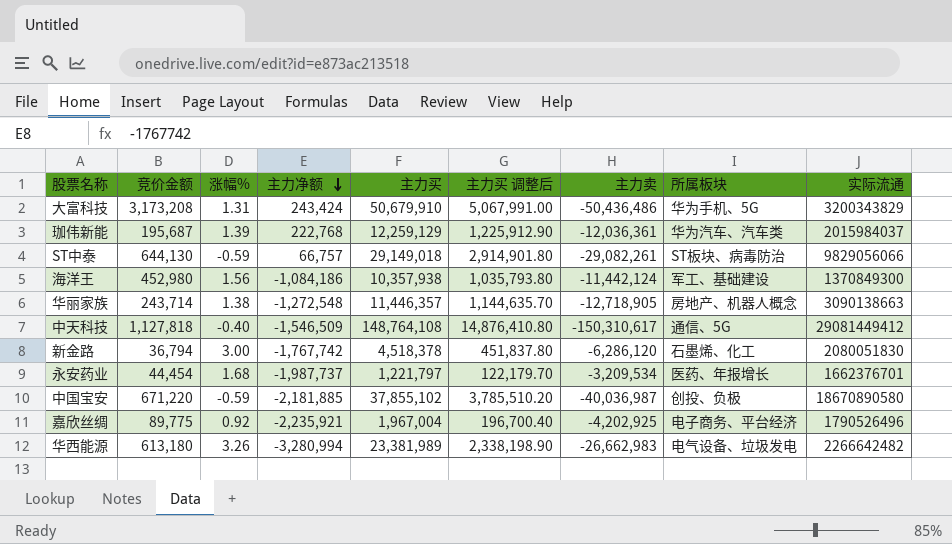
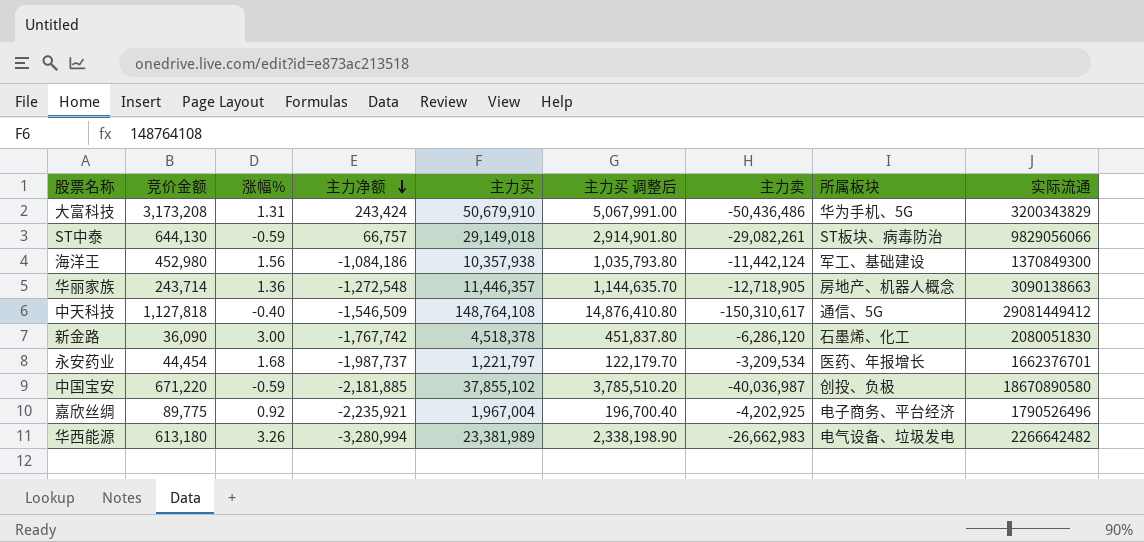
row 珈伟新能: 195,687 | 1.39 | 222,768 | 12,259,129 | 1,225,912.90 | -12,036,361 | 华为汽车、汽车类 | 2015984037 -> none
华丽家族 | 涨幅%: 1.38 -> 1.36
新金路 | 竞价金额: 36,794 -> 36,090

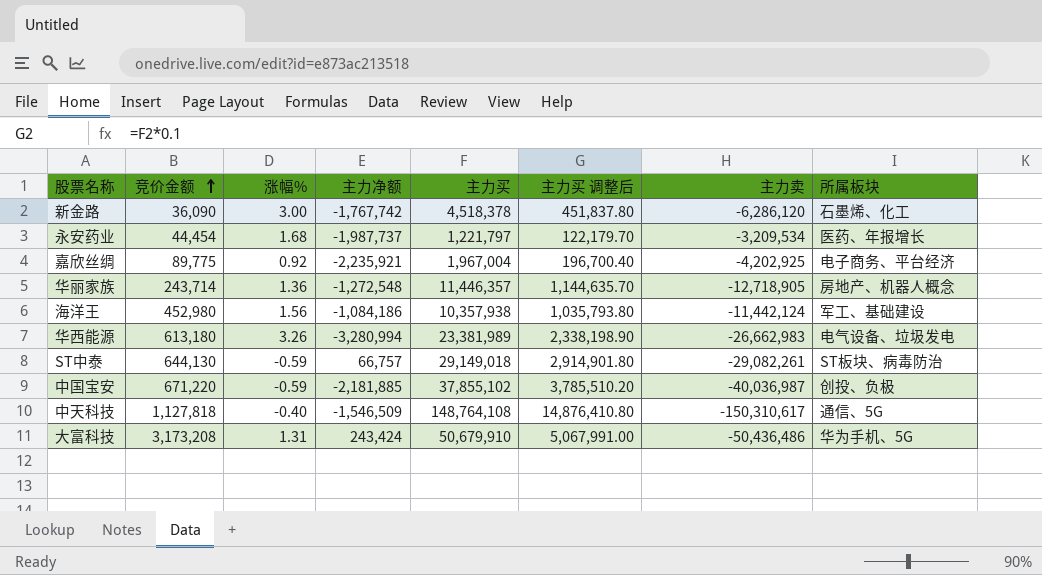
row order: 主力净额 descending -> 竞价金额 ascending
column 实际流通 | position: 9 -> none

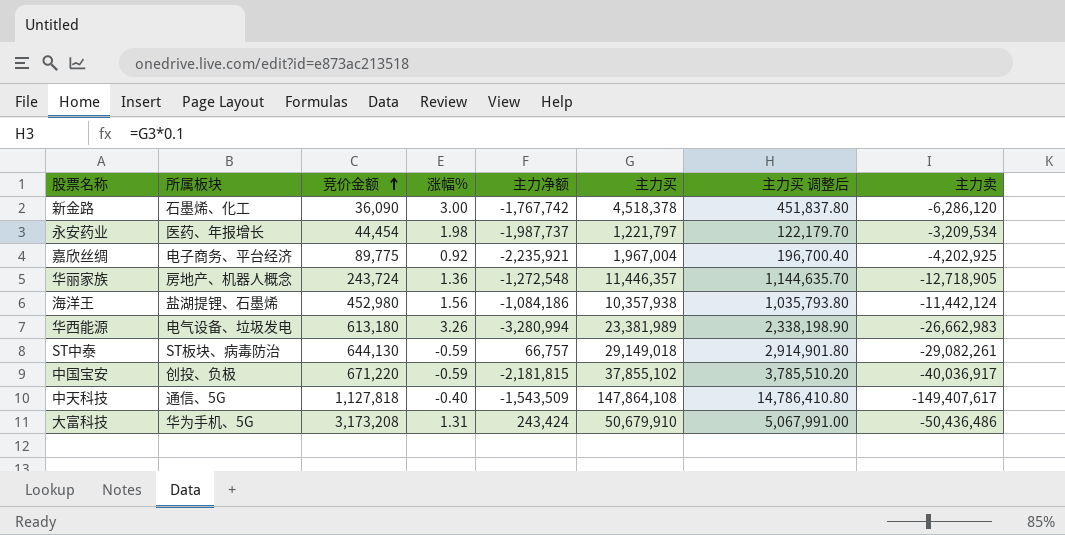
column 所属板块 | position: 8 -> 2
永安药业 | 涨幅%: 1.68 -> 1.98
华丽家族 | 竞价金额: 243,714 -> 243,724
海洋王 | 所属板块: 军工、基础建设 -> 盐湖提锂、石墨烯
中国宝安 | 主力净额: -2,181,885 -> -2,181,815
中国宝安 | 主力卖: -40,036,987 -> -40,036,917
中天科技 | 主力净额: -1,546,509 -> -1,543,509
中天科技 | 主力买: 148,764,108 -> 147,864,108
中天科技 | 主力买 调整后: 14,876,410.80 -> 14,786,410.80
中天科技 | 主力卖: -150,310,617 -> -149,407,617

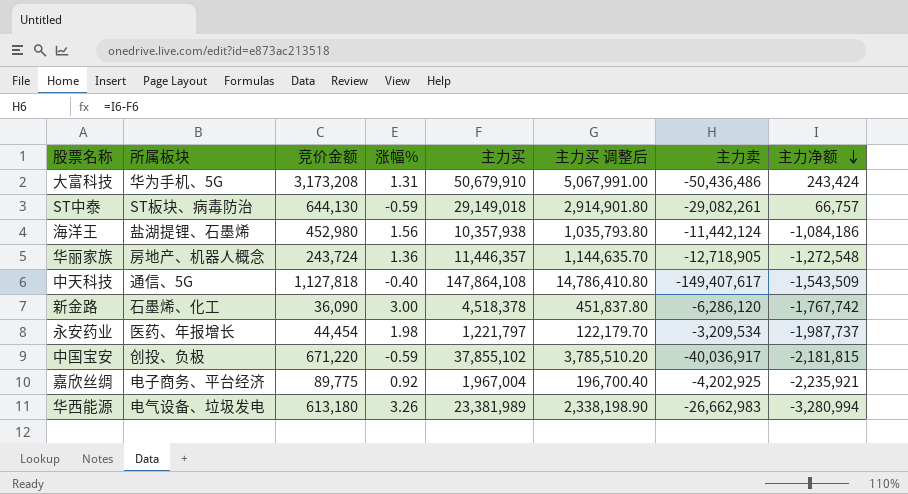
row order: 竞价金额 ascending -> 主力净额 descending
column 主力净额 | position: 5 -> 8

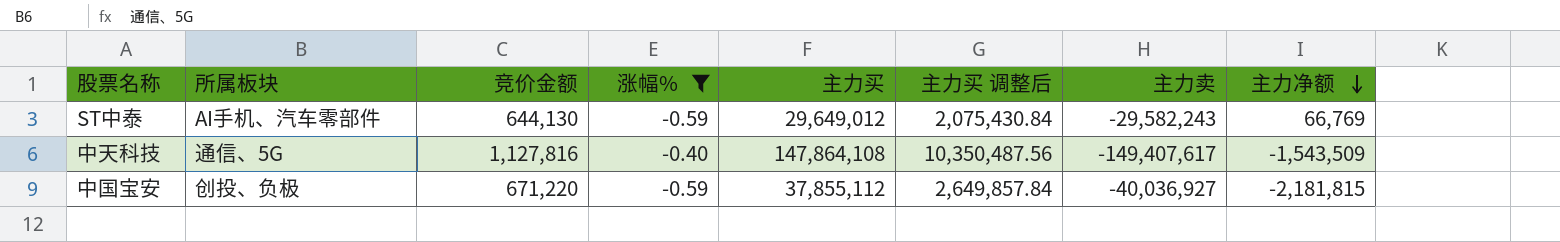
filter: none -> 涨幅% <= -0.40
column 主力买 调整后 | formula: [主力买] * 0.1 -> [主力买] * 0.07
ST中泰 | 所属板块: ST板块、病毒防治 -> AI手机、汽车零部件
ST中泰 | 主力买: 29,149,018 -> 29,649,012
ST中泰 | 主力卖: -29,082,261 -> -29,582,243
ST中泰 | 主力净额: 66,757 -> 66,769
中天科技 | 竞价金额: 1,127,818 -> 1,127,816
中国宝安 | 主力买: 37,855,102 -> 37,855,112
中国宝安 | 主力卖: -40,036,917 -> -40,036,927

